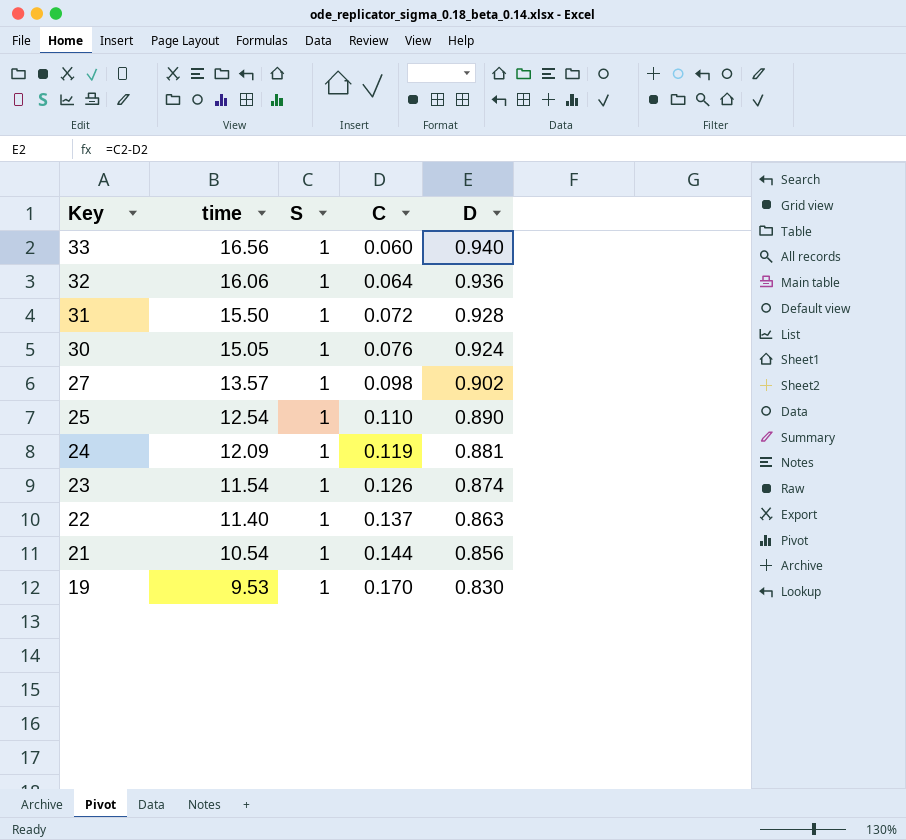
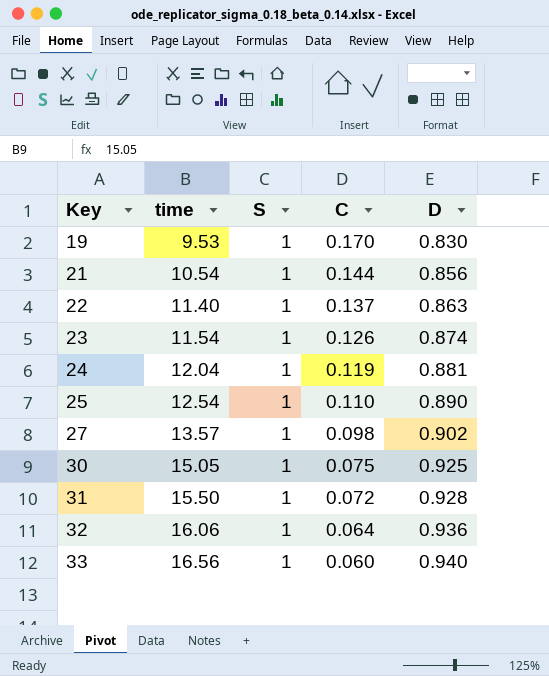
row order: Key descending -> Key ascending
24 | time: 12.09 -> 12.04
30 | C: 0.076 -> 0.075
30 | D: 0.924 -> 0.925

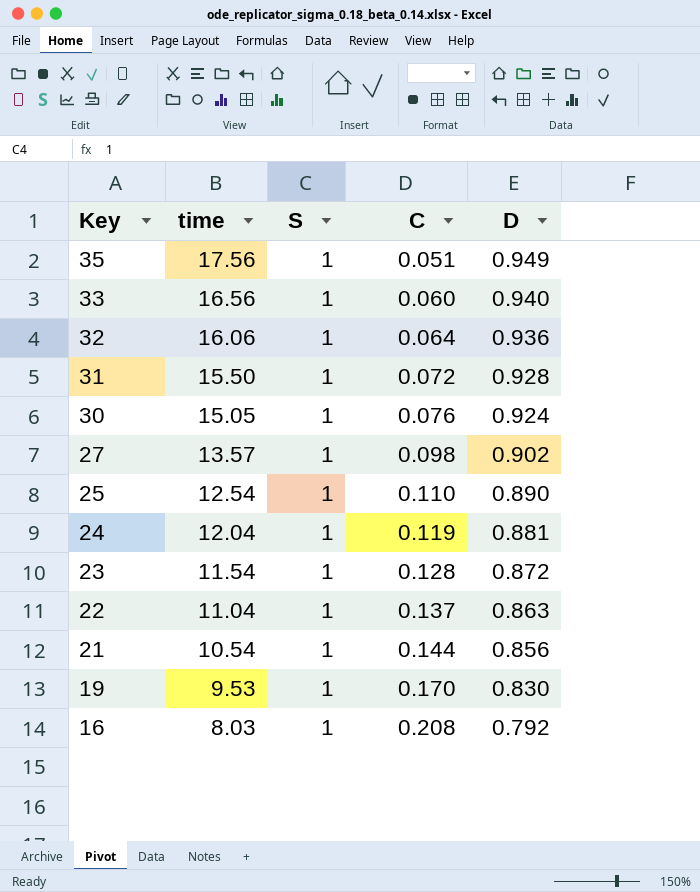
row order: Key ascending -> Key descending
row 35: none -> 17.56 | 1 | 0.051 | 0.949
30 | C: 0.075 -> 0.076
30 | D: 0.925 -> 0.924
23 | C: 0.126 -> 0.128
23 | D: 0.874 -> 0.872
22 | time: 11.40 -> 11.04
row 16: none -> 8.03 | 1 | 0.208 | 0.792

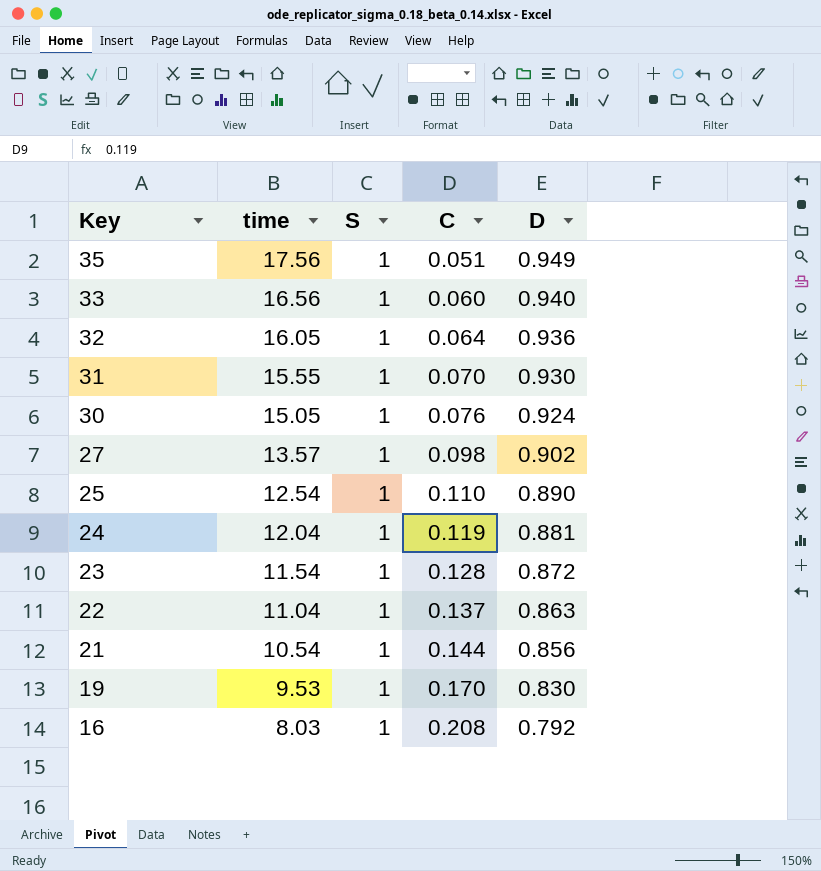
32 | time: 16.06 -> 16.05
31 | time: 15.50 -> 15.55
31 | C: 0.072 -> 0.070
31 | D: 0.928 -> 0.930

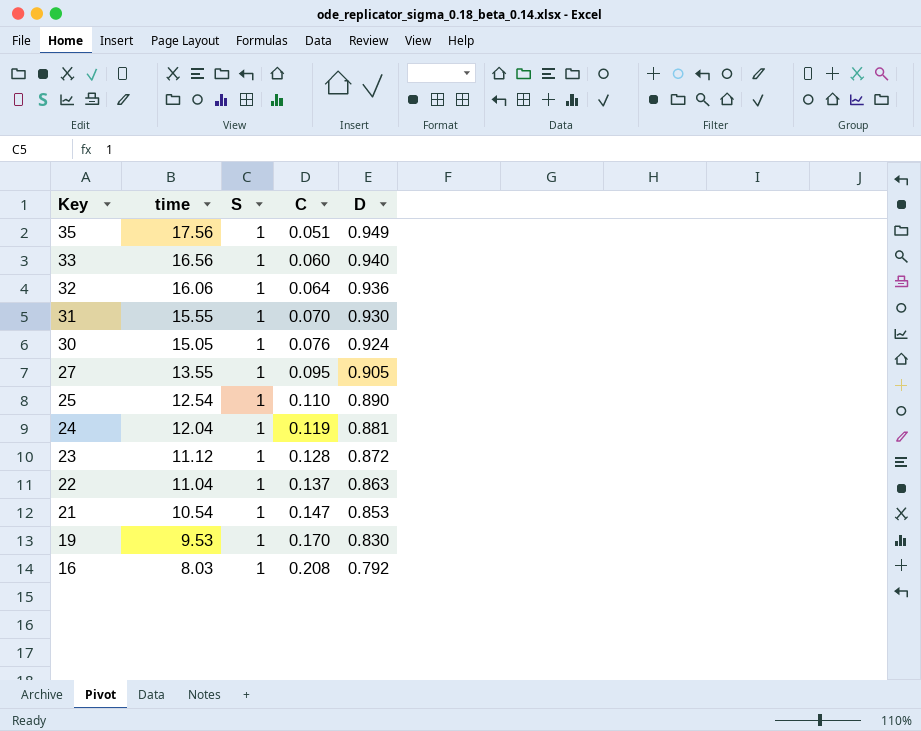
32 | time: 16.05 -> 16.06
27 | time: 13.57 -> 13.55
27 | C: 0.098 -> 0.095
27 | D: 0.902 -> 0.905
23 | time: 11.54 -> 11.12
21 | C: 0.144 -> 0.147
21 | D: 0.856 -> 0.853

